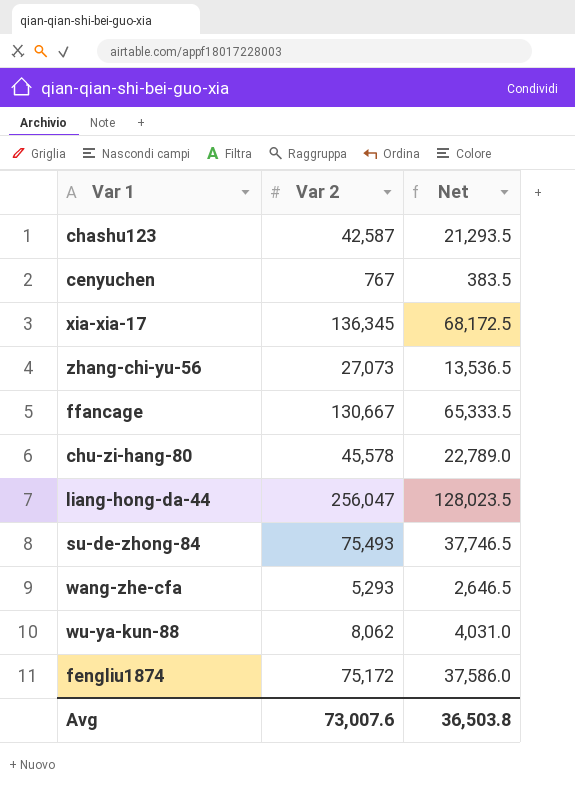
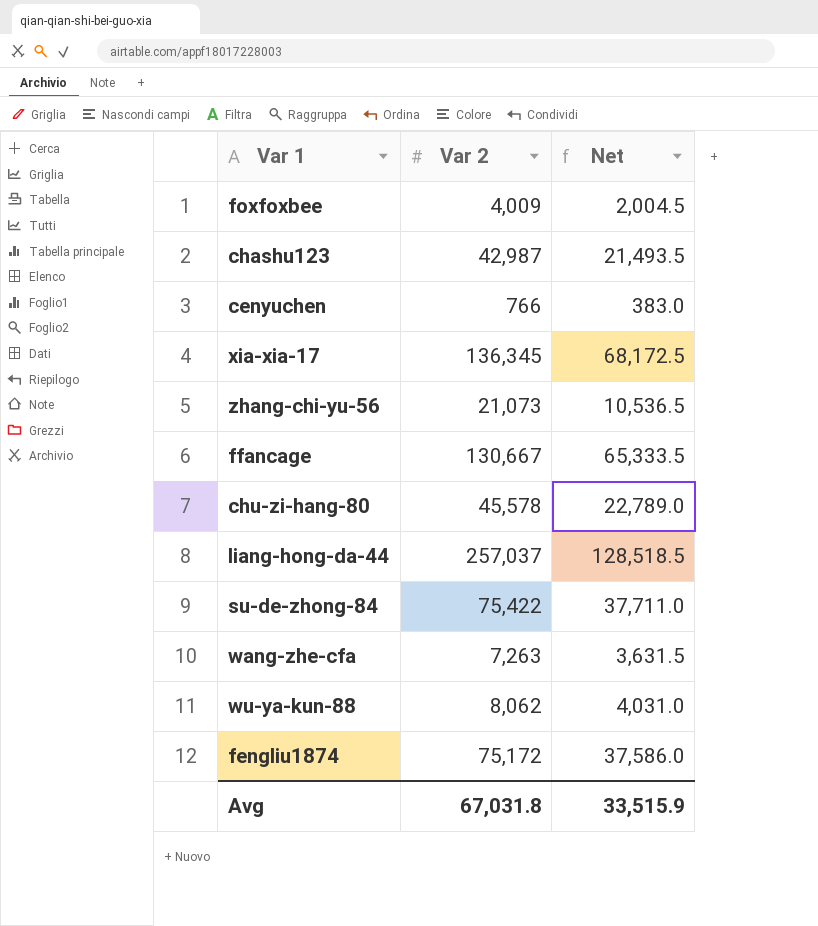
row foxfoxbee: none -> 4,009 | 2,004.5
chashu123 | Var 2: 42,587 -> 42,987
chashu123 | Net: 21,293.5 -> 21,493.5
cenyuchen | Var 2: 767 -> 766
cenyuchen | Net: 383.5 -> 383.0
zhang-chi-yu-56 | Var 2: 27,073 -> 21,073
zhang-chi-yu-56 | Net: 13,536.5 -> 10,536.5
liang-hong-da-44 | Var 2: 256,047 -> 257,037
liang-hong-da-44 | Net: 128,023.5 -> 128,518.5
su-de-zhong-84 | Var 2: 75,493 -> 75,422
su-de-zhong-84 | Net: 37,746.5 -> 37,711.0
wang-zhe-cfa | Var 2: 5,293 -> 7,263
wang-zhe-cfa | Net: 2,646.5 -> 3,631.5
Avg | Var 2: 73,007.6 -> 67,031.8
Avg | Net: 36,503.8 -> 33,515.9

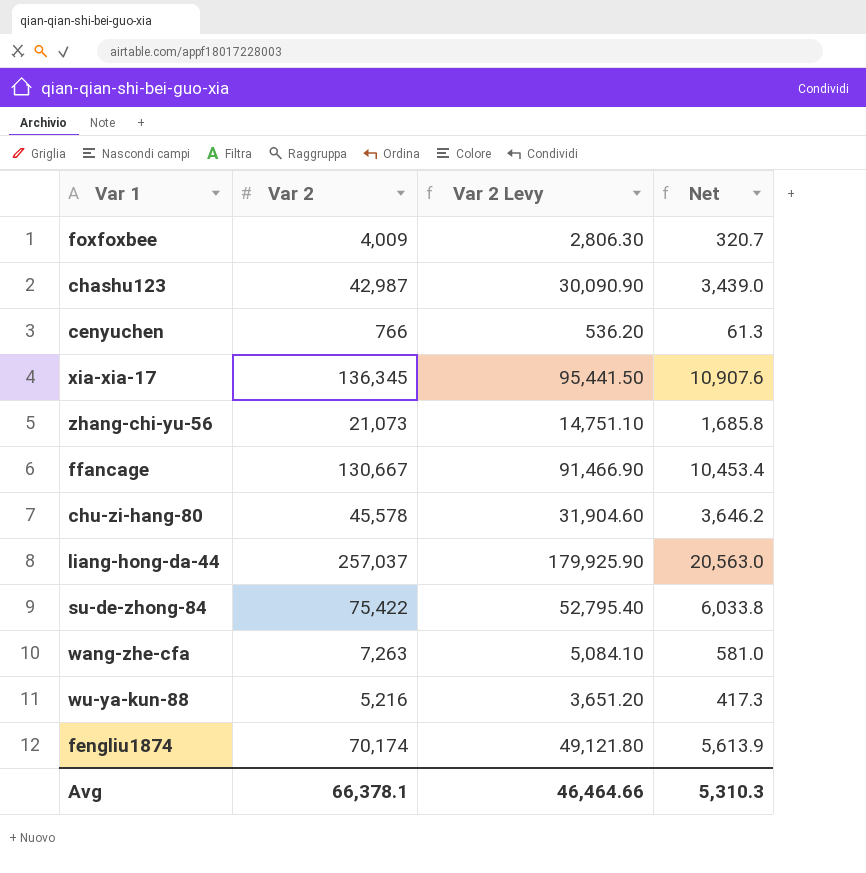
column Var 2 Levy | formula: none -> [Var 2] * 0.7
column Net | formula: [Var 2] * 0.5 -> [Var 2] * 0.08
wu-ya-kun-88 | Var 2: 8,062 -> 5,216
fengliu1874 | Var 2: 75,172 -> 70,174
Avg | Var 2: 67,031.8 -> 66,378.1
Avg | Net: 33,515.9 -> 5,310.3

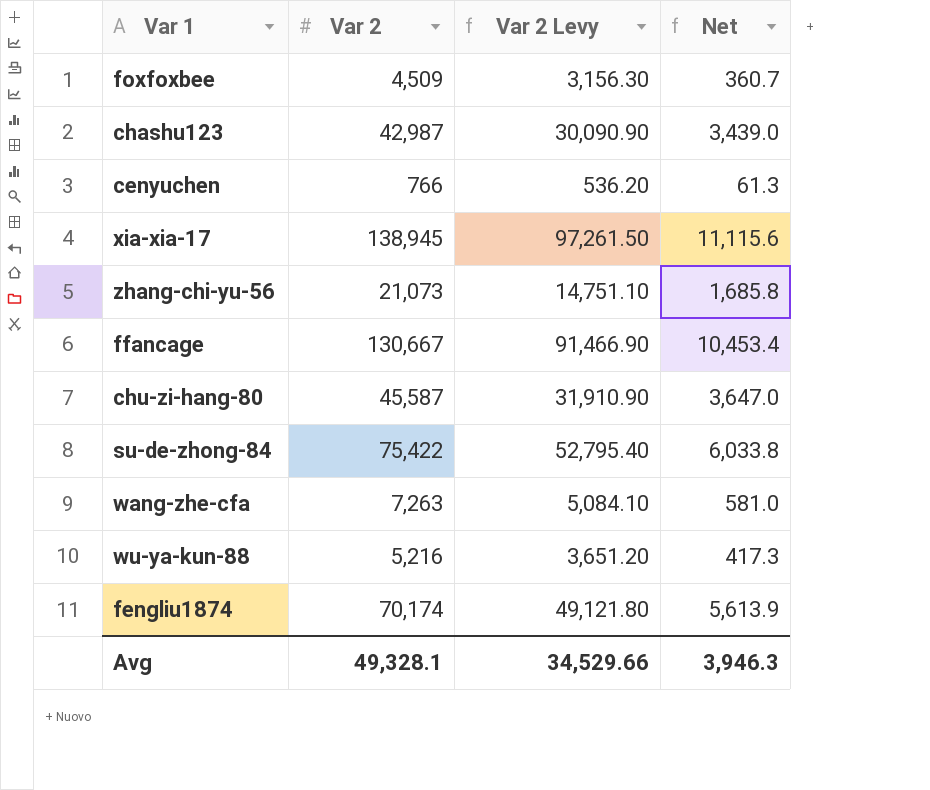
row liang-hong-da-44: 257,037 | 179,925.90 | 20,563.0 -> none
foxfoxbee | Var 2: 4,009 -> 4,509
foxfoxbee | Var 2 Levy: 2,806.30 -> 3,156.30
foxfoxbee | Net: 320.7 -> 360.7
xia-xia-17 | Var 2: 136,345 -> 138,945
xia-xia-17 | Var 2 Levy: 95,441.50 -> 97,261.50
xia-xia-17 | Net: 10,907.6 -> 11,115.6
chu-zi-hang-80 | Var 2: 45,578 -> 45,587
chu-zi-hang-80 | Var 2 Levy: 31,904.60 -> 31,910.90
chu-zi-hang-80 | Net: 3,646.2 -> 3,647.0
Avg | Var 2: 66,378.1 -> 49,328.1
Avg | Var 2 Levy: 46,464.66 -> 34,529.66
Avg | Net: 5,310.3 -> 3,946.3

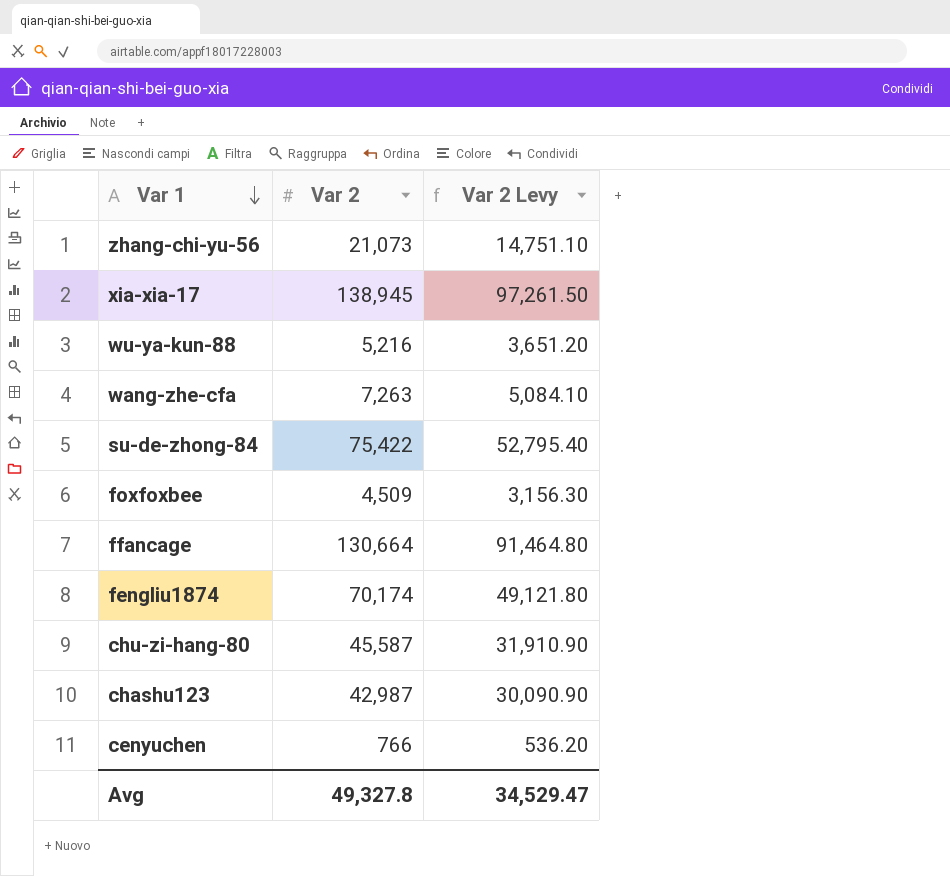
row order: none -> Var 1 descending
column Net | formula: [Var 2] * 0.08 -> none
ffancage | Var 2: 130,667 -> 130,664
ffancage | Var 2 Levy: 91,466.90 -> 91,464.80
Avg | Var 2: 49,328.1 -> 49,327.8
Avg | Var 2 Levy: 34,529.66 -> 34,529.47

